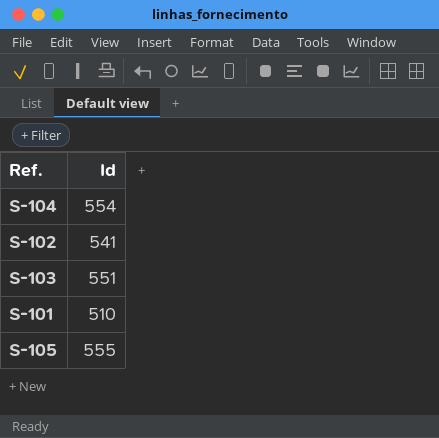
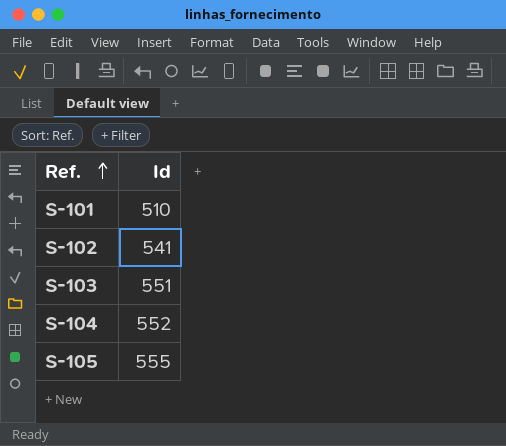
row order: none -> Ref. ascending
S-104 | Id: 554 -> 552

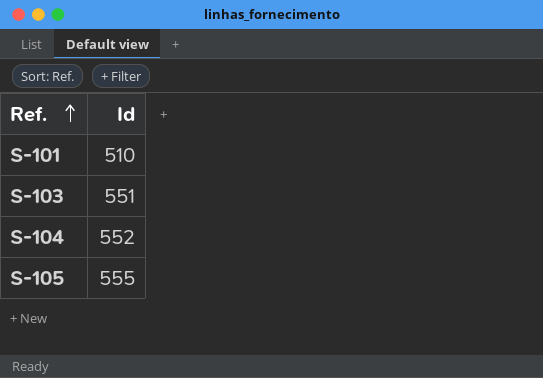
row S-102: 541 -> none

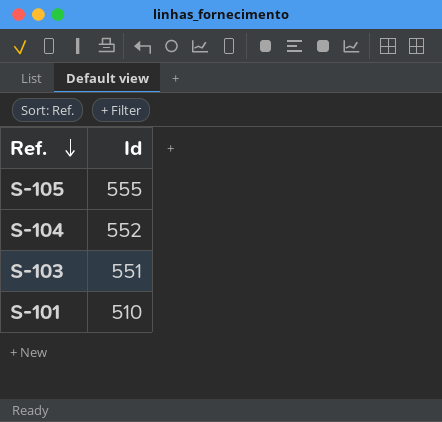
row order: Ref. ascending -> Ref. descending

